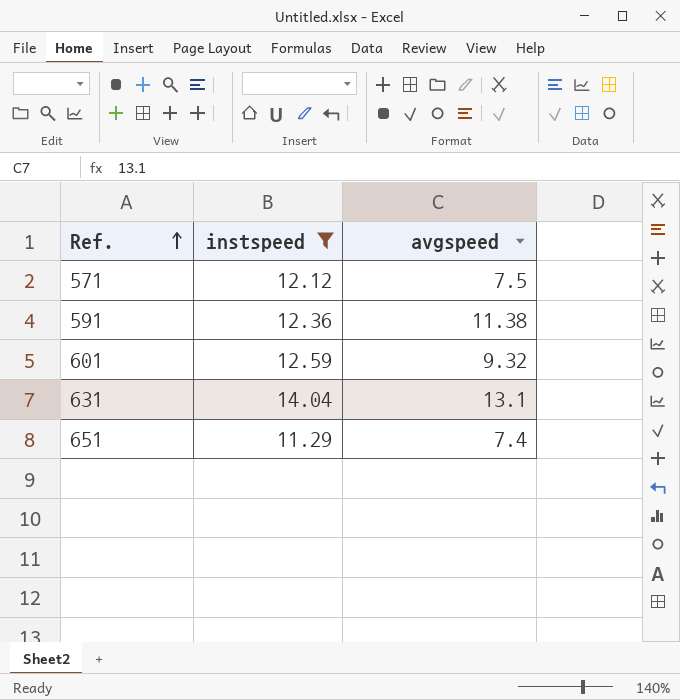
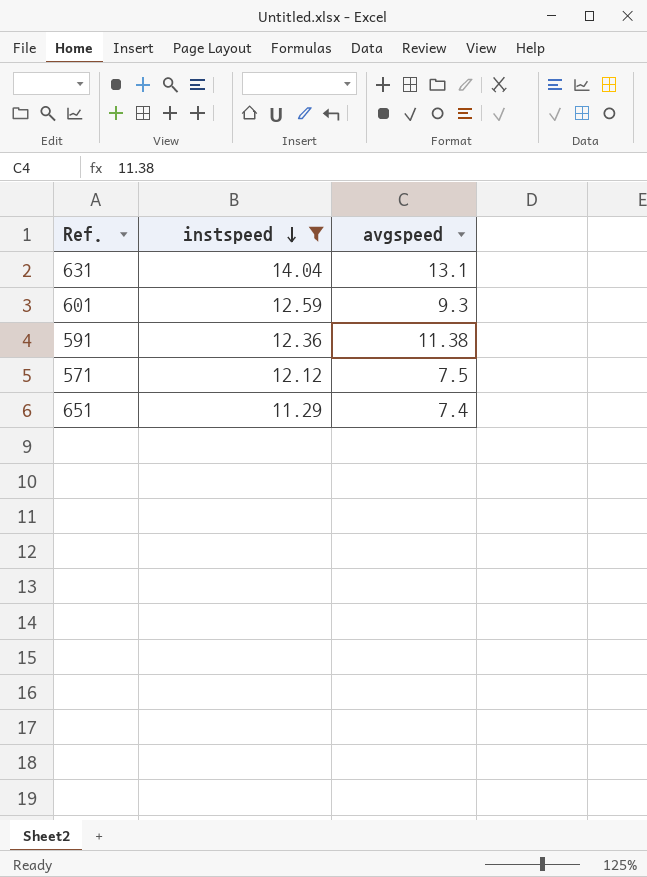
row order: Ref. ascending -> instspeed descending
601 | avgspeed: 9.32 -> 9.3

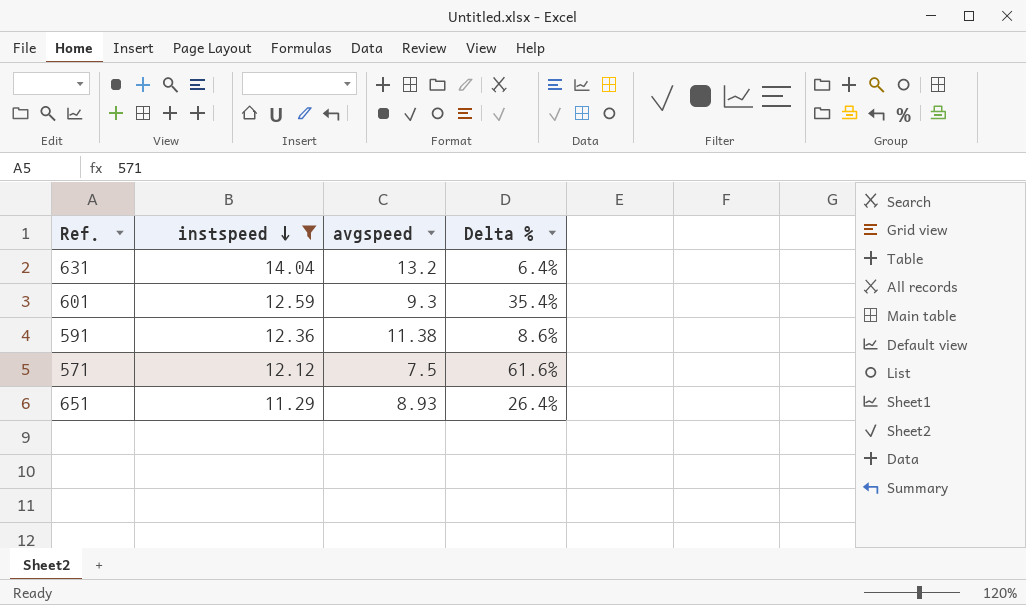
column Delta % | formula: none -> ([instspeed] - [avgspeed]) / [avgspeed]
631 | avgspeed: 13.1 -> 13.2
651 | avgspeed: 7.4 -> 8.93

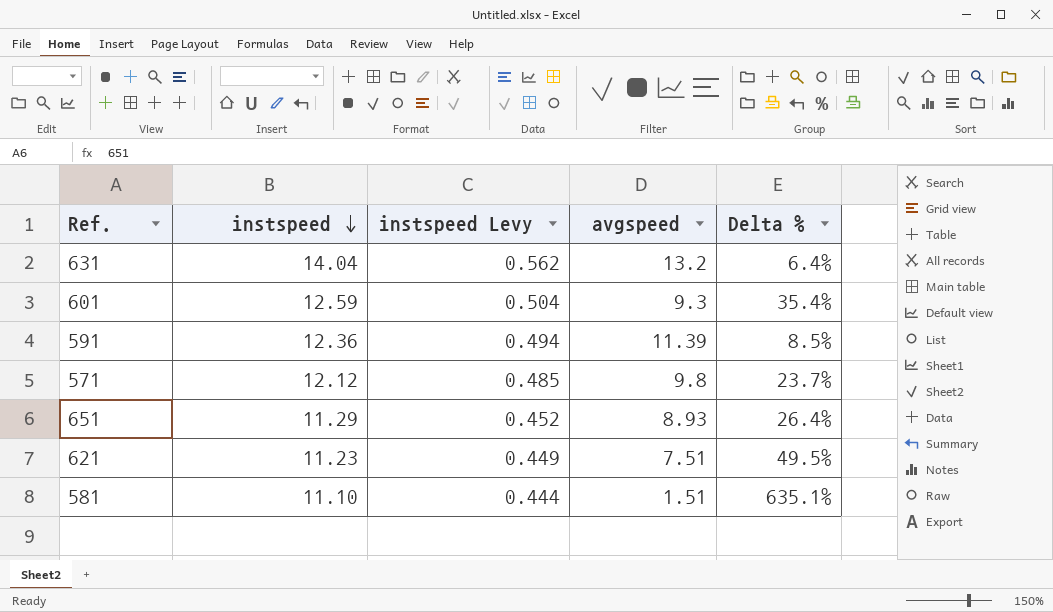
filter: instspeed >= 11.29 -> none
column instspeed Levy | formula: none -> [instspeed] * 0.04
591 | avgspeed: 11.38 -> 11.39
591 | Delta %: 8.6% -> 8.5%
571 | avgspeed: 7.5 -> 9.8
571 | Delta %: 61.6% -> 23.7%

